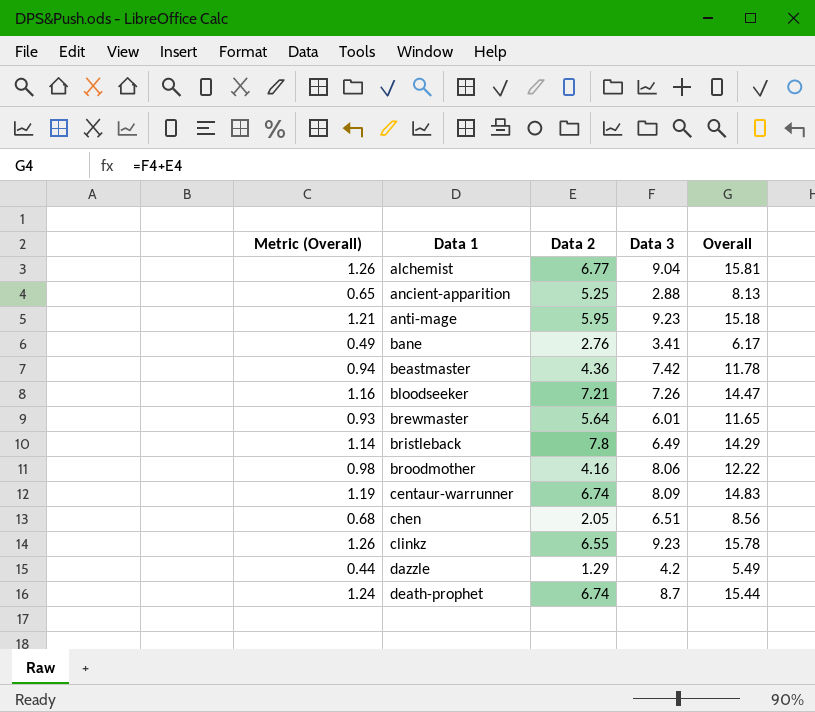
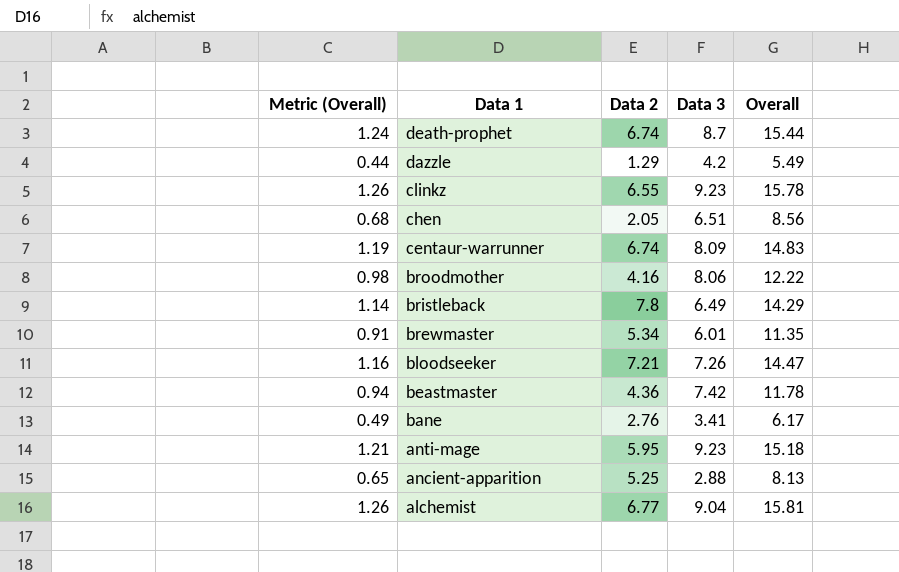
row order: Data 1 ascending -> Data 1 descending
brewmaster | Metric (Overall): 0.93 -> 0.91
brewmaster | Data 2: 5.64 -> 5.34
brewmaster | Overall: 11.65 -> 11.35

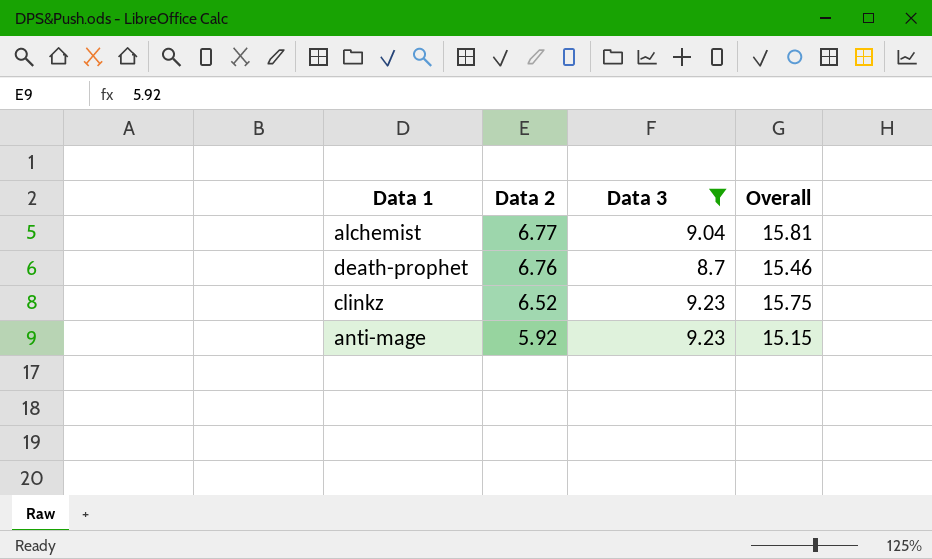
filter: none -> Data 3 >= 8.7
row order: Data 1 descending -> Data 2 descending
column Metric (Overall) | formula: [Overall] * 0.08 -> none
death-prophet | Data 2: 6.74 -> 6.76
death-prophet | Overall: 15.44 -> 15.46
clinkz | Data 2: 6.55 -> 6.52
clinkz | Overall: 15.78 -> 15.75
anti-mage | Data 2: 5.95 -> 5.92
anti-mage | Overall: 15.18 -> 15.15

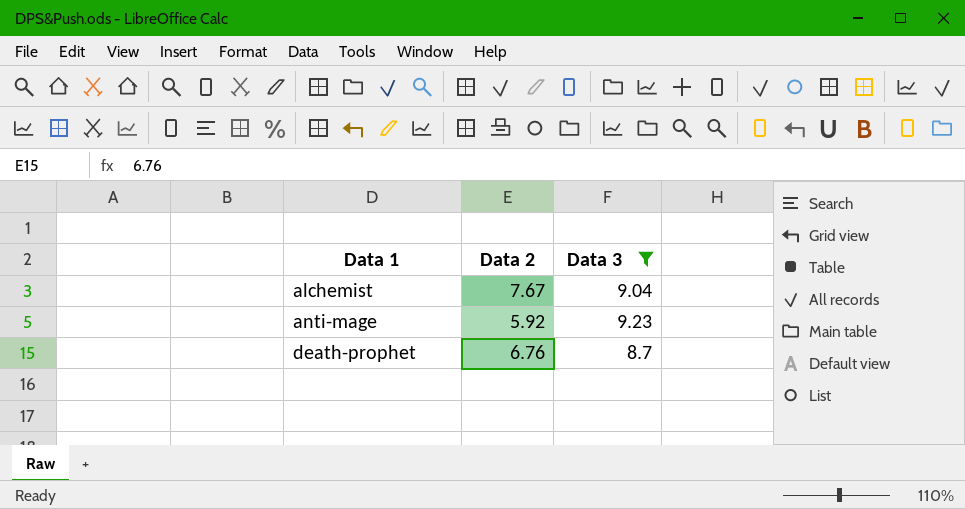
row order: Data 2 descending -> Data 1 ascending
column Overall | formula: [Data 2] + [Data 3] -> none
row clinkz: 6.52 | 9.23 | 15.75 -> none
alchemist | Data 2: 6.77 -> 7.67

